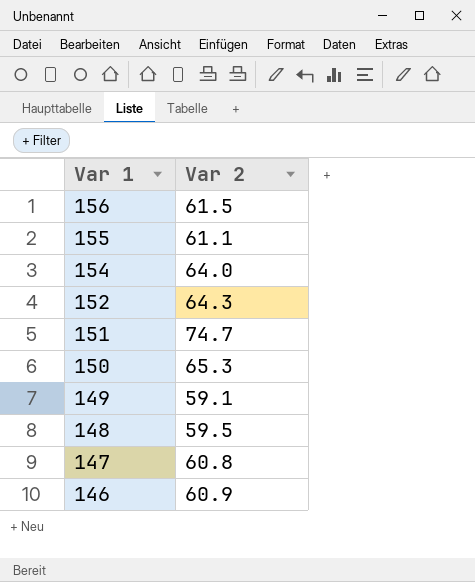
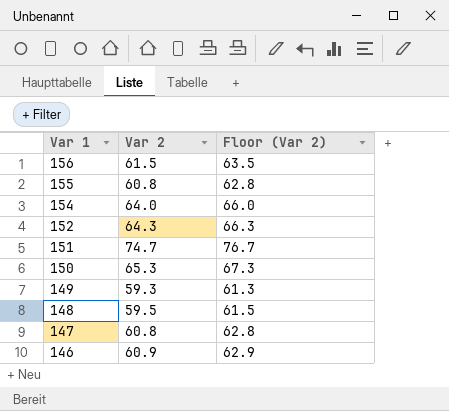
column Floor (Var 2) | formula: none -> [Var 2] + 2
155 | Var 2: 61.1 -> 60.8
149 | Var 2: 59.1 -> 59.3

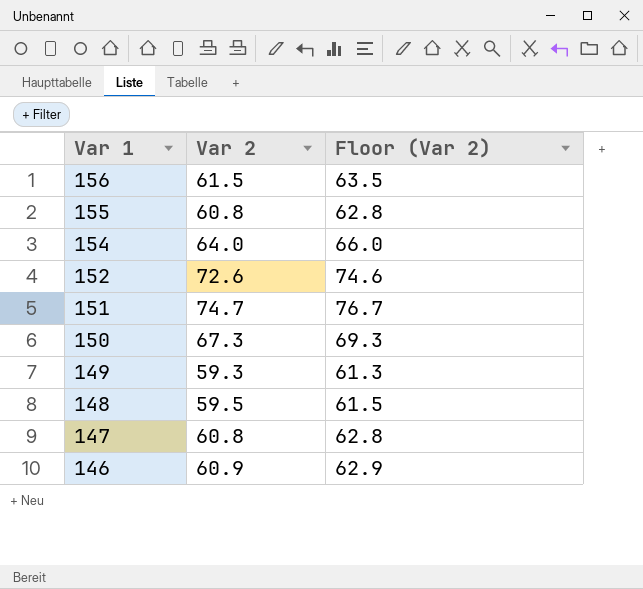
152 | Var 2: 64.3 -> 72.6
152 | Floor (Var 2): 66.3 -> 74.6
150 | Var 2: 65.3 -> 67.3
150 | Floor (Var 2): 67.3 -> 69.3

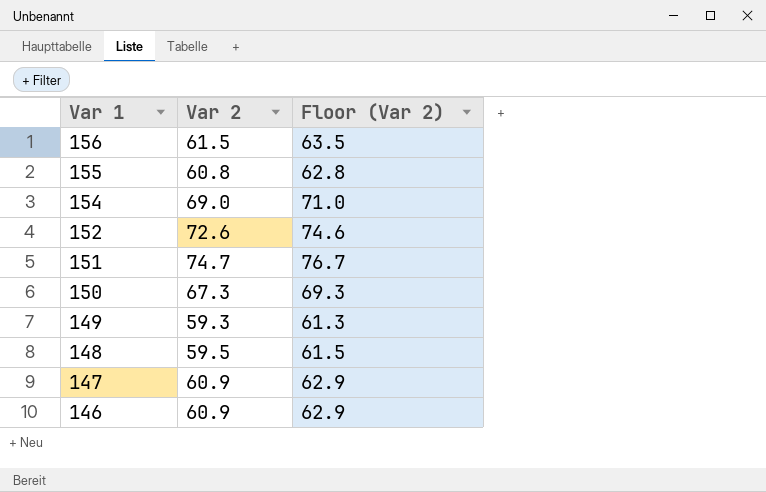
154 | Var 2: 64.0 -> 69.0
154 | Floor (Var 2): 66.0 -> 71.0
147 | Var 2: 60.8 -> 60.9
147 | Floor (Var 2): 62.8 -> 62.9

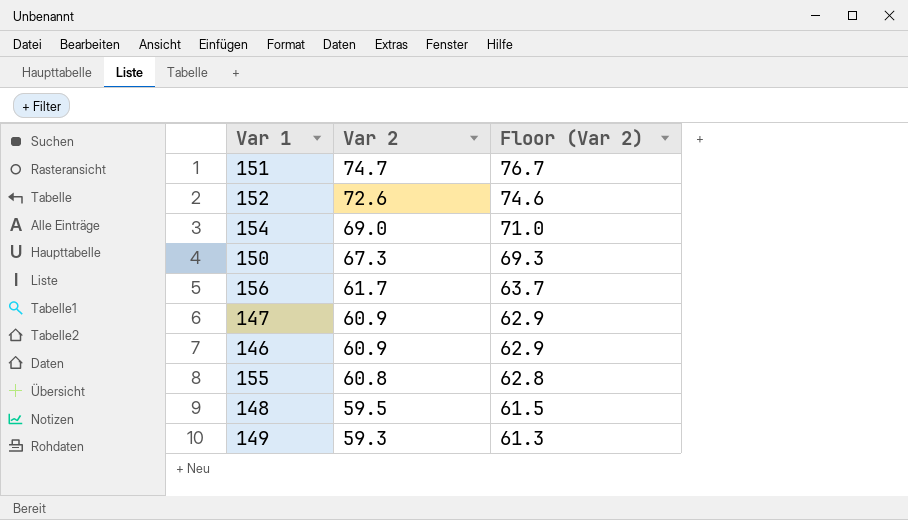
row order: Var 1 descending -> Var 2 descending
156 | Var 2: 61.5 -> 61.7
156 | Floor (Var 2): 63.5 -> 63.7

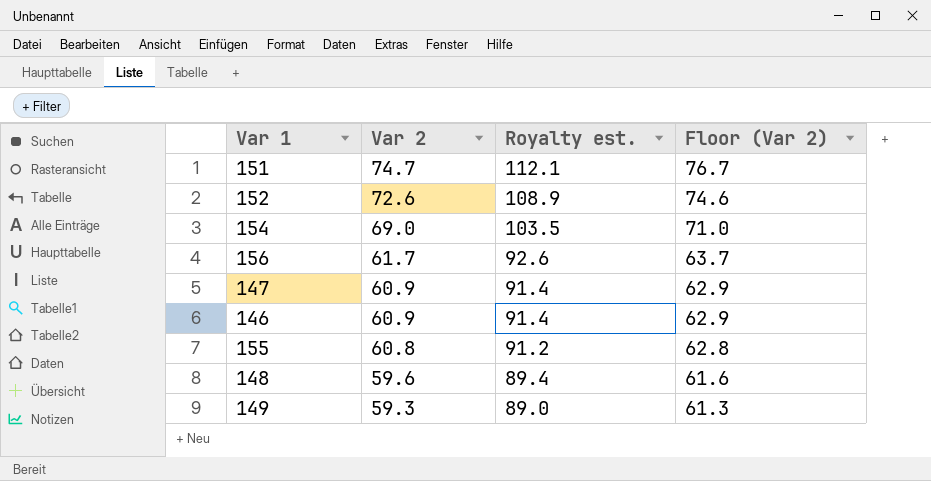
column Royalty est. | formula: none -> [Var 2] * 1.5
row 150: 67.3 | 69.3 -> none
148 | Var 2: 59.5 -> 59.6
148 | Floor (Var 2): 61.5 -> 61.6

